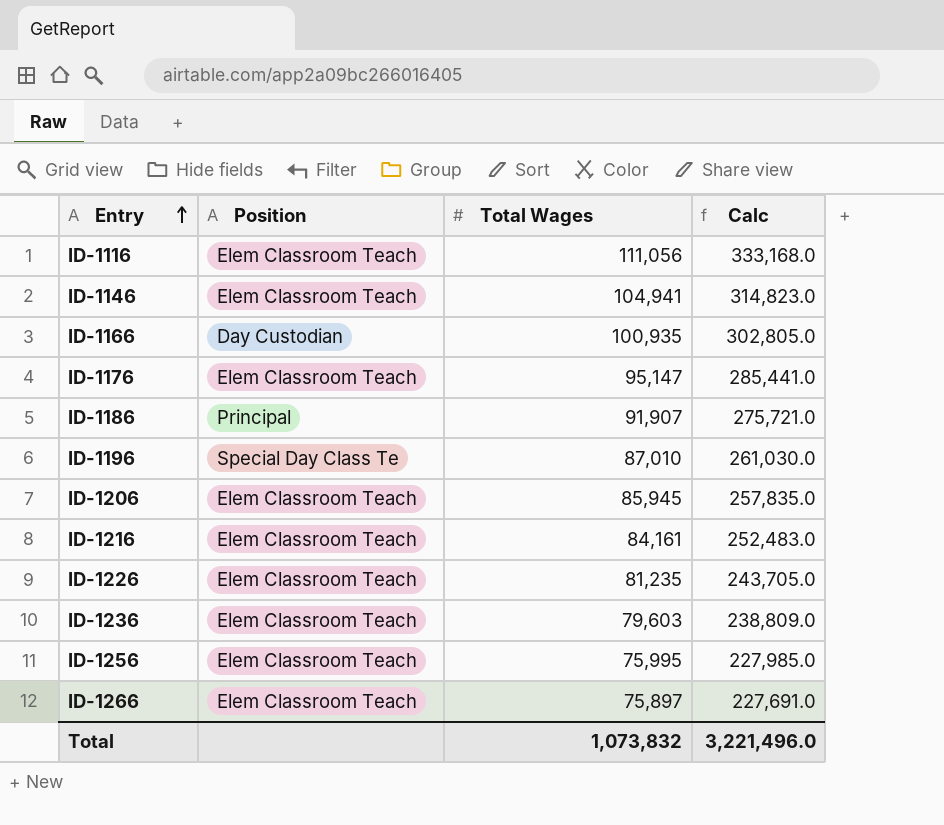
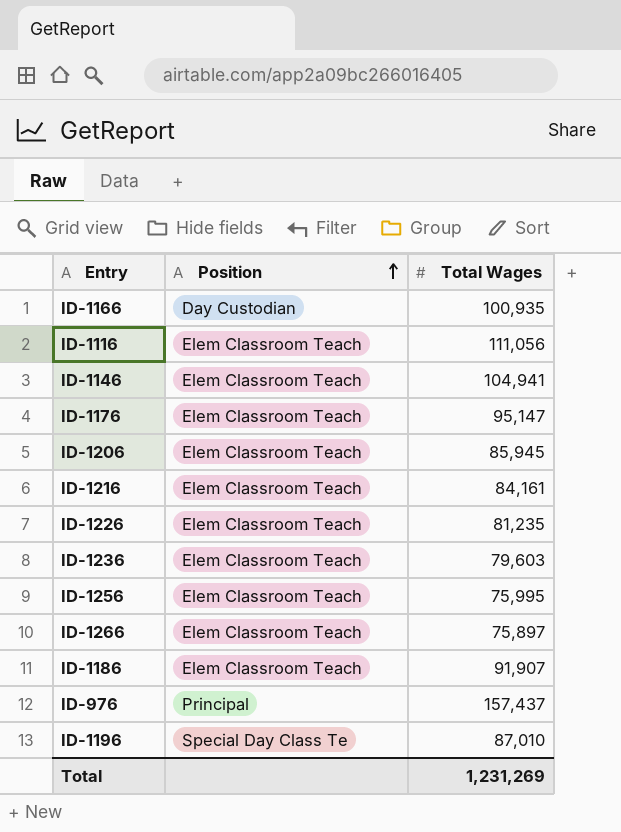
row order: Entry ascending -> Position ascending
column Calc | formula: [Total Wages] * 3 -> none
ID-1186 | Position: Principal -> Elem Classroom Teach
row ID-976: none -> Principal | 157,437
Total | Total Wages: 1,073,832 -> 1,231,269

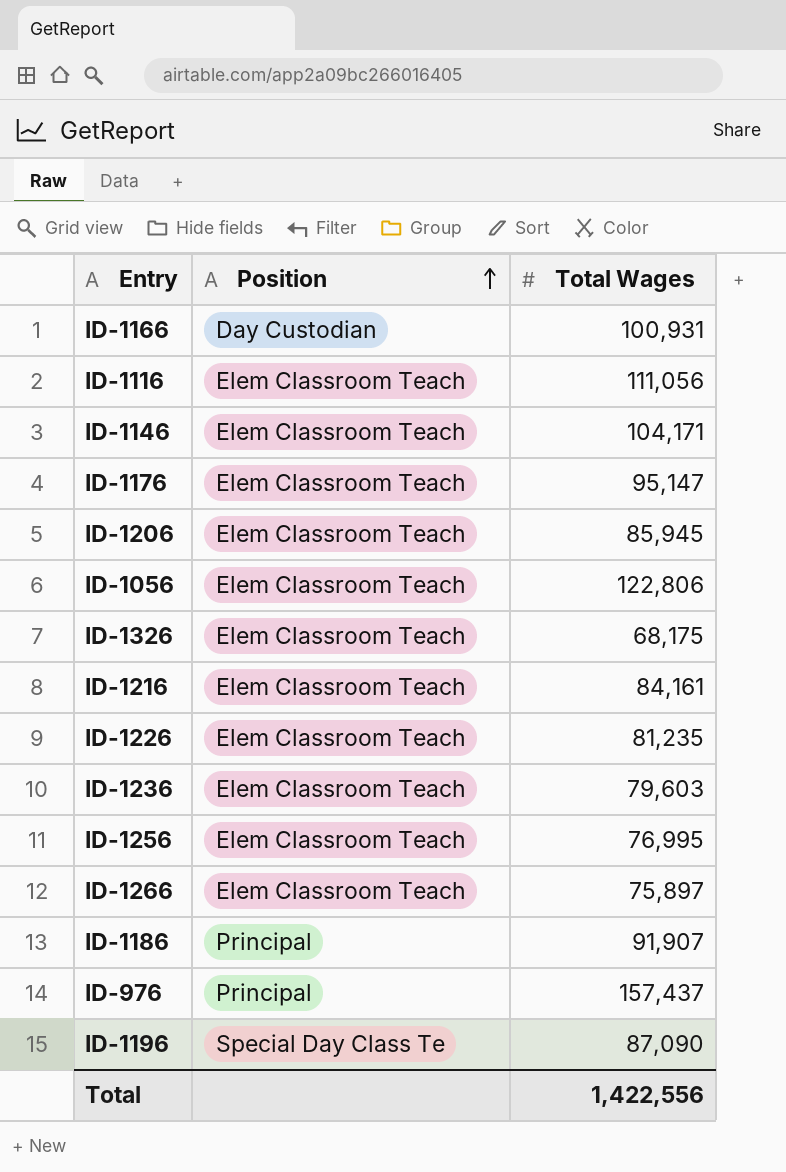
ID-1166 | Total Wages: 100,935 -> 100,931
ID-1146 | Total Wages: 104,941 -> 104,171
row ID-1056: none -> Elem Classroom Teach | 122,806
row ID-1326: none -> Elem Classroom Teach | 68,175
ID-1256 | Total Wages: 75,995 -> 76,995
ID-1186 | Position: Elem Classroom Teach -> Principal
ID-1196 | Total Wages: 87,010 -> 87,090
Total | Total Wages: 1,231,269 -> 1,422,556

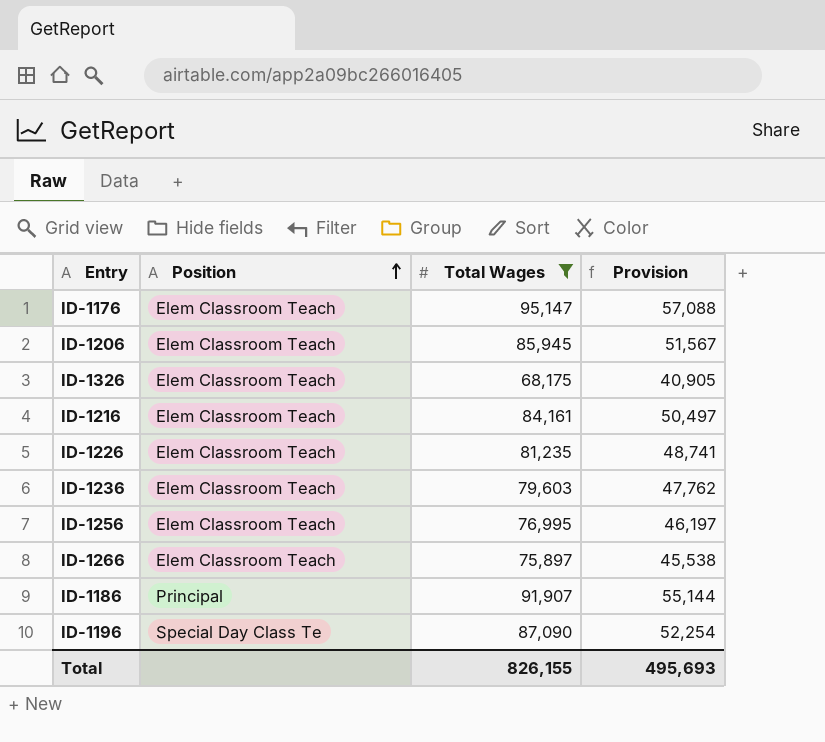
filter: none -> Total Wages <= 95,147
column Provision | formula: none -> [Total Wages] * 0.6
Total | Total Wages: 1,422,556 -> 826,155

